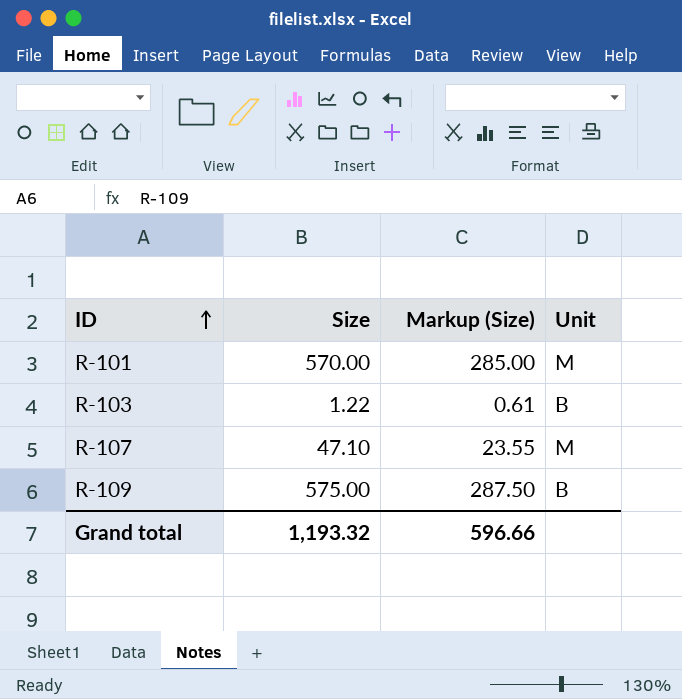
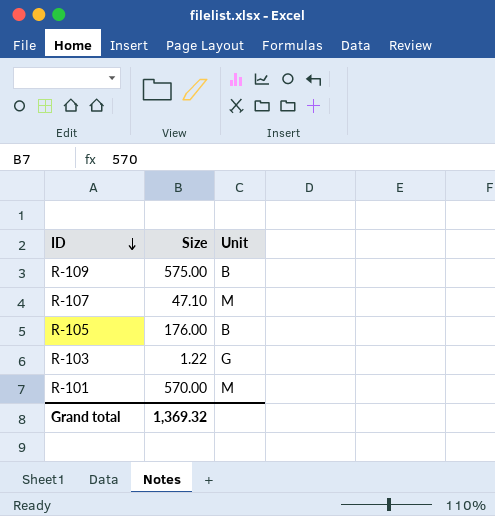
row order: ID ascending -> ID descending
column Markup (Size) | formula: [Size] * 0.5 -> none
row R-105: none -> 176.00 | B
R-103 | Unit: B -> G
Grand total | Size: 1,193.32 -> 1,369.32

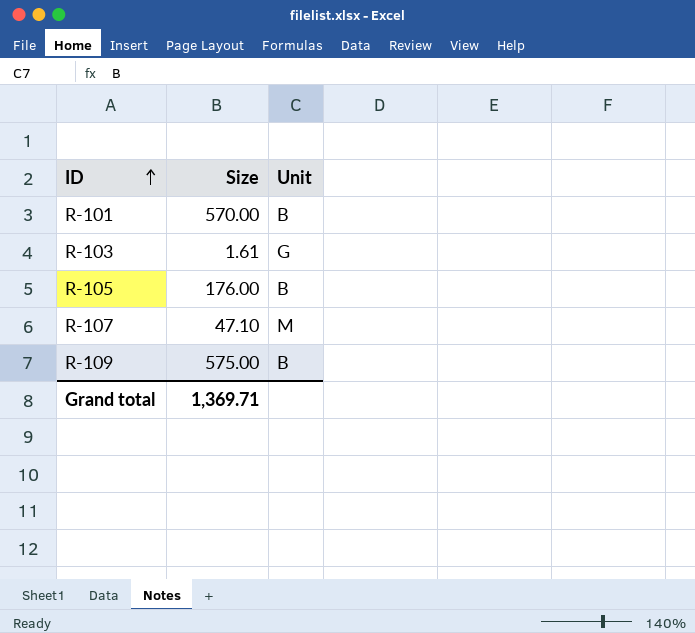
row order: ID descending -> ID ascending
R-101 | Unit: M -> B
R-103 | Size: 1.22 -> 1.61
Grand total | Size: 1,369.32 -> 1,369.71

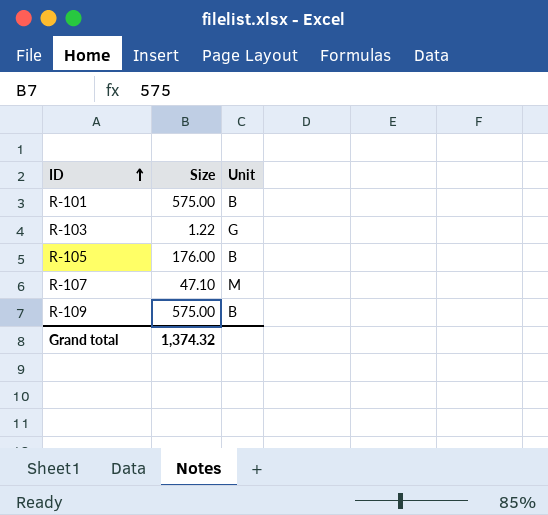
R-101 | Size: 570.00 -> 575.00
R-103 | Size: 1.61 -> 1.22
Grand total | Size: 1,369.71 -> 1,374.32

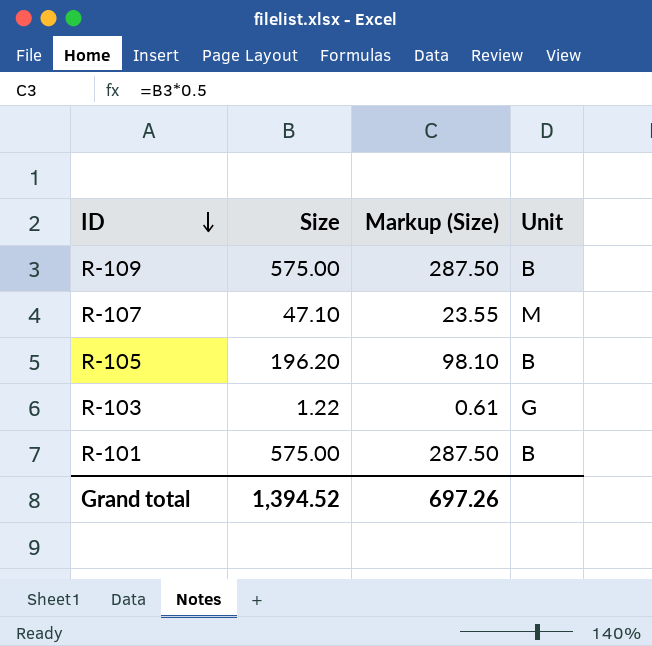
row order: ID ascending -> ID descending
column Markup (Size) | formula: none -> [Size] * 0.5
R-105 | Size: 176.00 -> 196.20
Grand total | Size: 1,374.32 -> 1,394.52

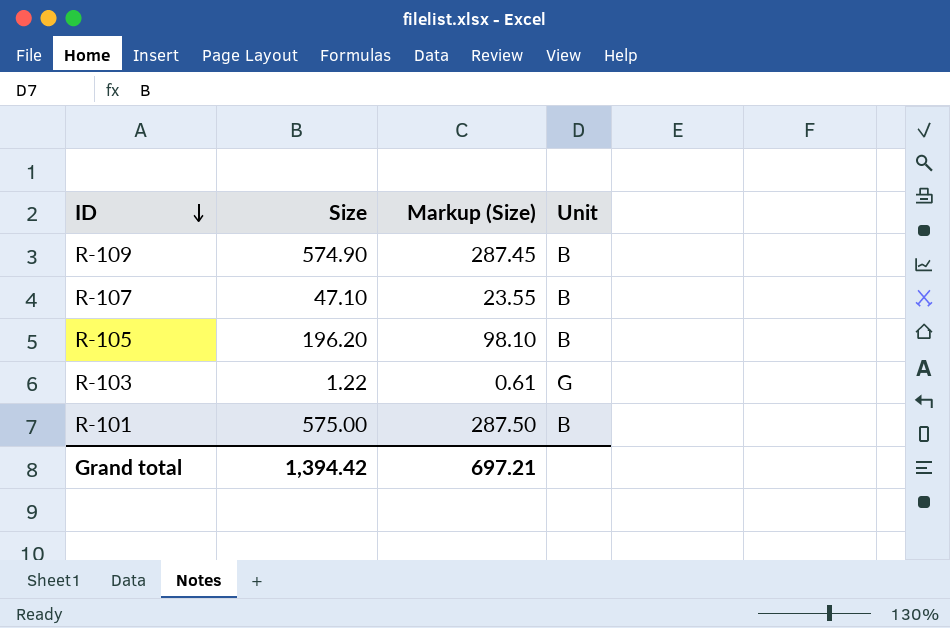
R-109 | Size: 575.00 -> 574.90
R-109 | Markup (Size): 287.50 -> 287.45
R-107 | Unit: M -> B
Grand total | Size: 1,394.52 -> 1,394.42
Grand total | Markup (Size): 697.26 -> 697.21

